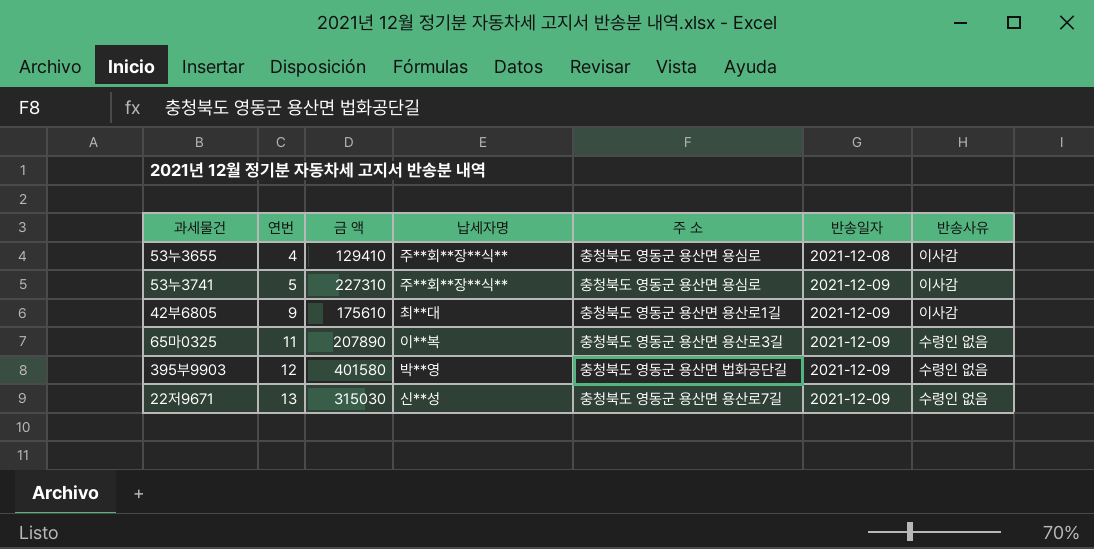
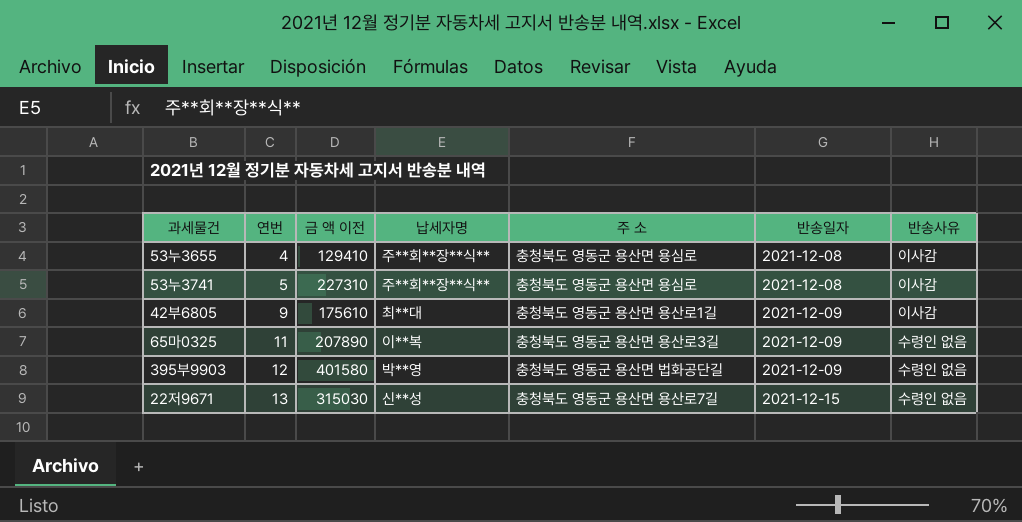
column name: 금 액 -> 금 액 이전
53누3741 | 반송일자: 2021-12-09 -> 2021-12-08
22저9671 | 반송일자: 2021-12-09 -> 2021-12-15

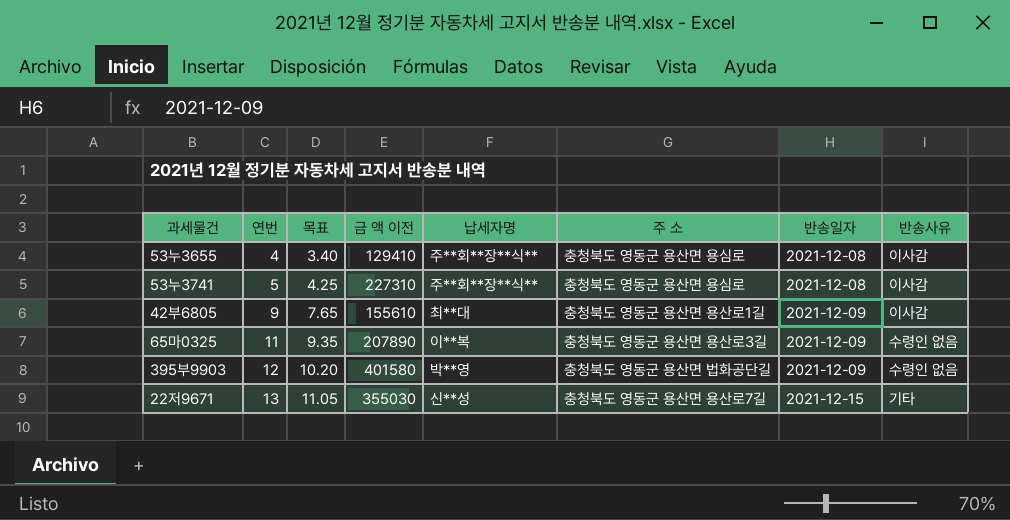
column 목표 | formula: none -> [연번] * 0.85
42부6805 | 금 액 이전: 175610 -> 155610
22저9671 | 금 액 이전: 315030 -> 355030
22저9671 | 반송사유: 수령인 없음 -> 기타

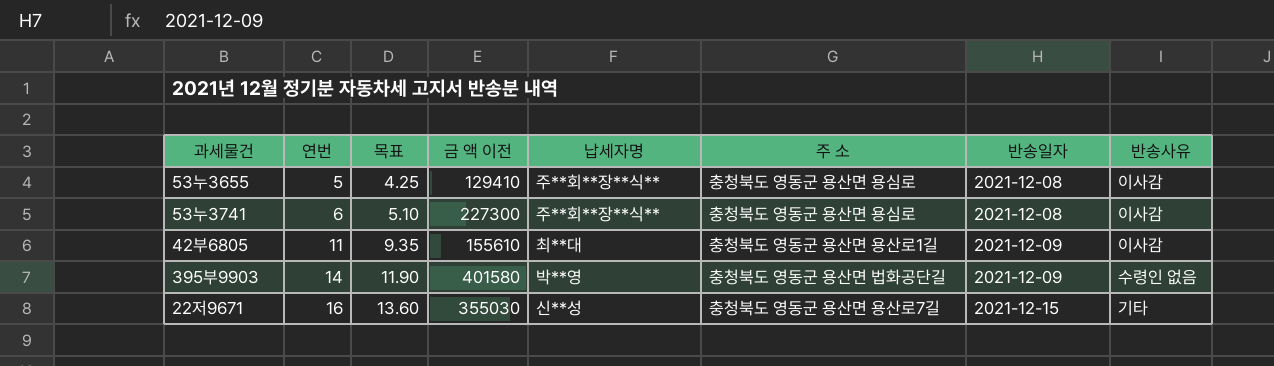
row 65마0325: 11 | 9.35 | 207890 | 이**복 | 충청북도 영동군 용산면 용산로3길 | 2021-12-09 | 수령인 없음 -> none
53누3655 | 연번: 4 -> 5
53누3655 | 목표: 3.40 -> 4.25
53누3741 | 연번: 5 -> 6
53누3741 | 목표: 4.25 -> 5.10
53누3741 | 금 액 이전: 227310 -> 227300
42부6805 | 연번: 9 -> 11
42부6805 | 목표: 7.65 -> 9.35
395부9903 | 연번: 12 -> 14
395부9903 | 목표: 10.20 -> 11.90
22저9671 | 연번: 13 -> 16
22저9671 | 목표: 11.05 -> 13.60

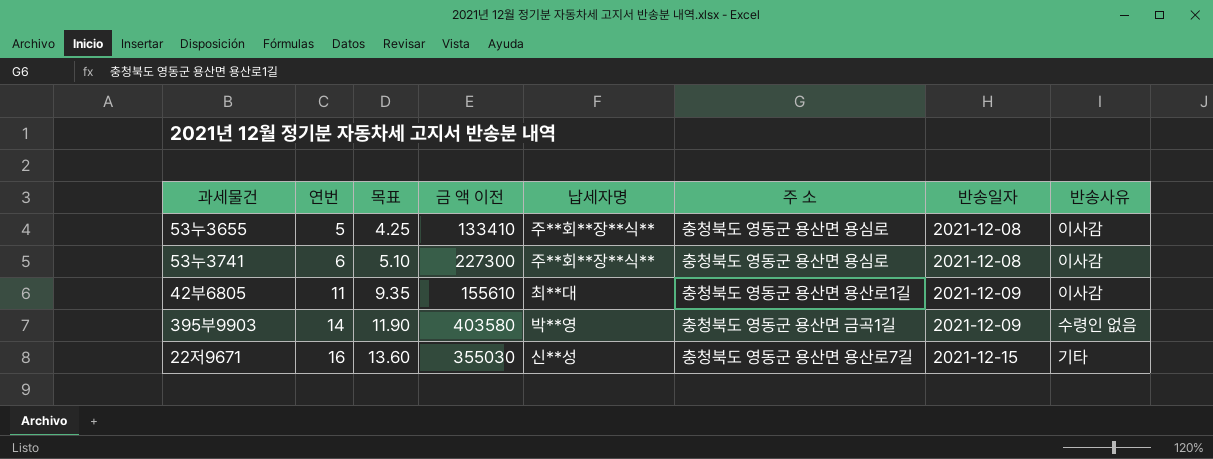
53누3655 | 금 액 이전: 129410 -> 133410
395부9903 | 금 액 이전: 401580 -> 403580
395부9903 | 주 소: 충청북도 영동군 용산면 법화공단길 -> 충청북도 영동군 용산면 금곡1길

